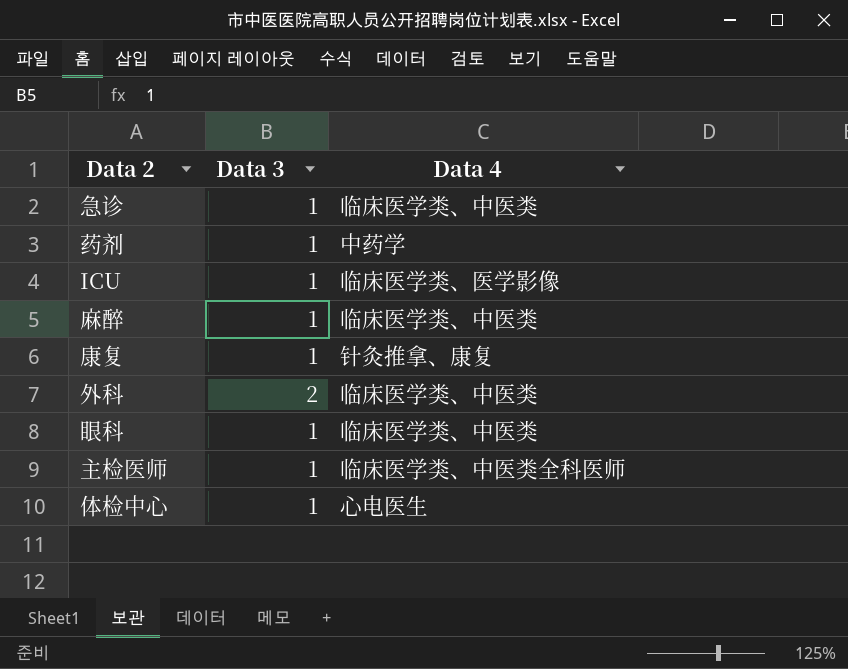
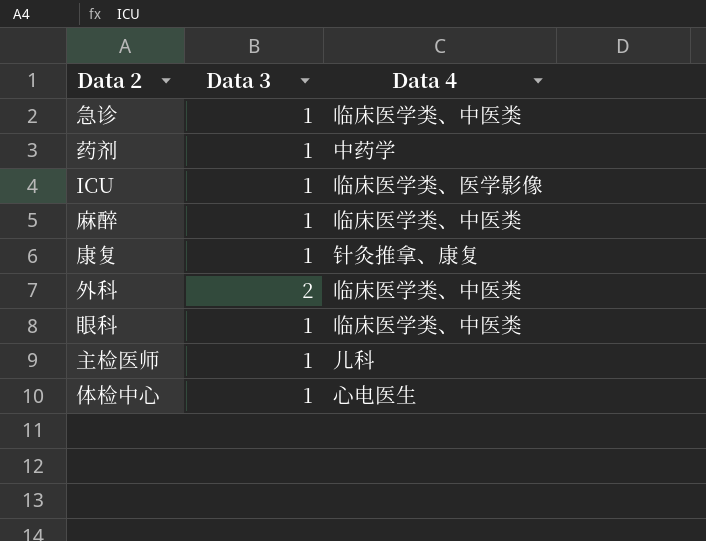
主检医师 | Data 4: 临床医学类、中医类全科医师 -> 儿科

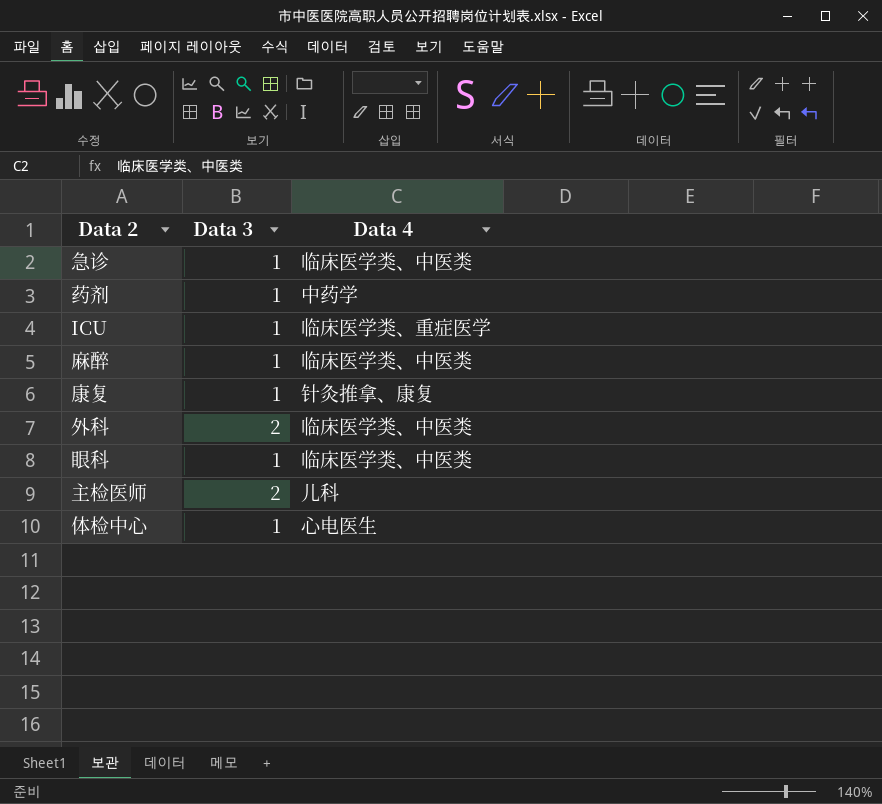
ICU | Data 4: 临床医学类、医学影像 -> 临床医学类、重症医学
主检医师 | Data 3: 1 -> 2

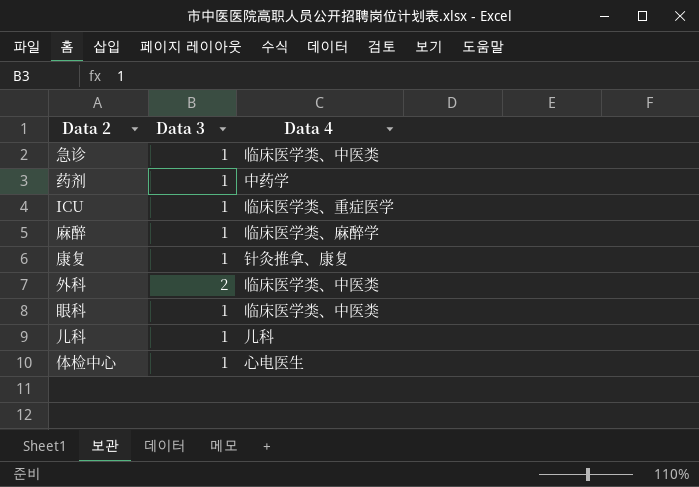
row 主检医师: 2 | 儿科 -> none
麻醉 | Data 4: 临床医学类、中医类 -> 临床医学类、麻醉学
row 儿科: none -> 1 | 儿科

